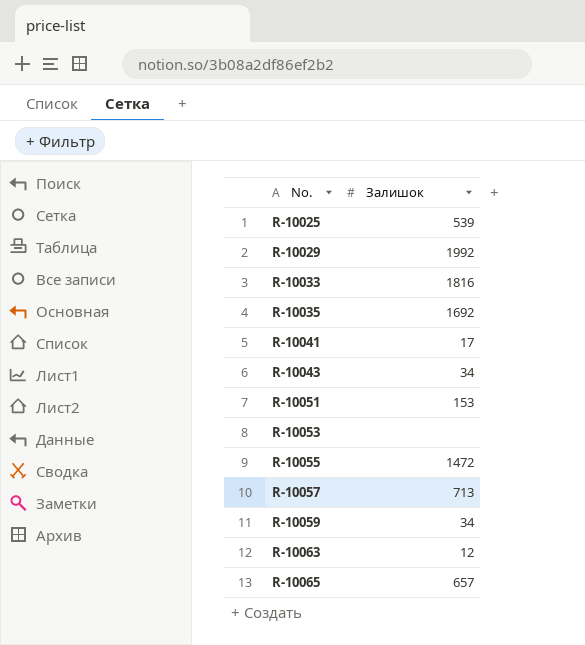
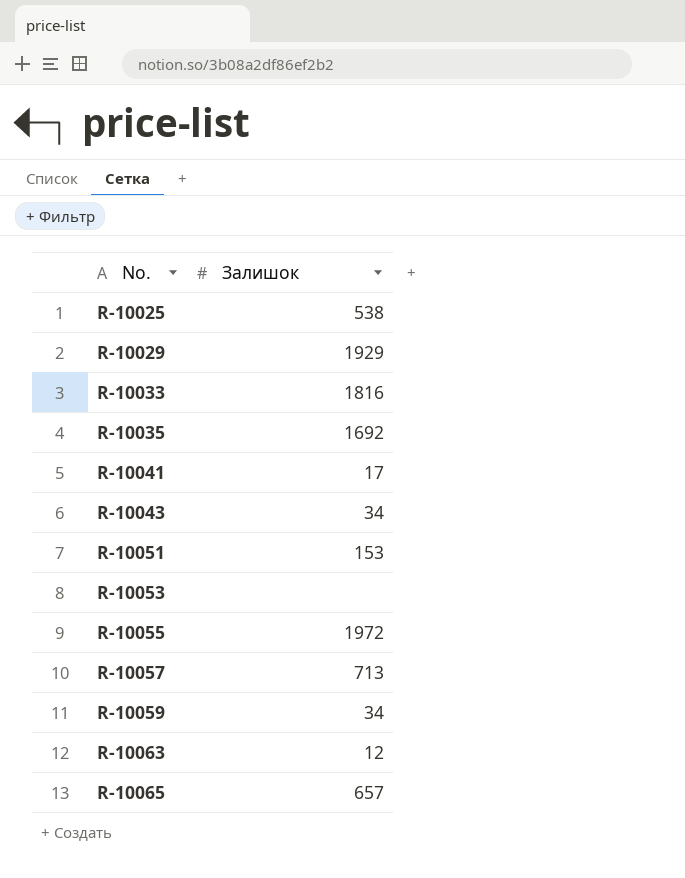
R-10025 | Залишок: 539 -> 538
R-10029 | Залишок: 1992 -> 1929
R-10055 | Залишок: 1472 -> 1972

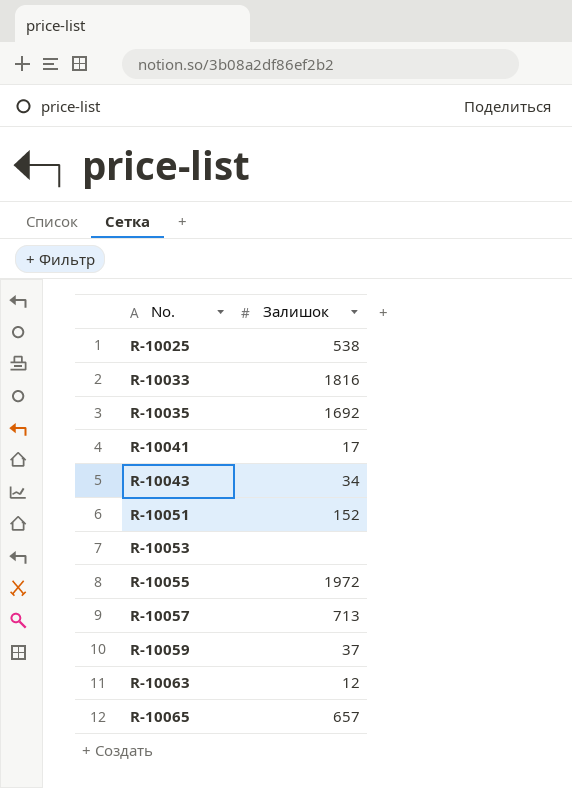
row R-10029: 1929 -> none
R-10051 | Залишок: 153 -> 152
R-10059 | Залишок: 34 -> 37

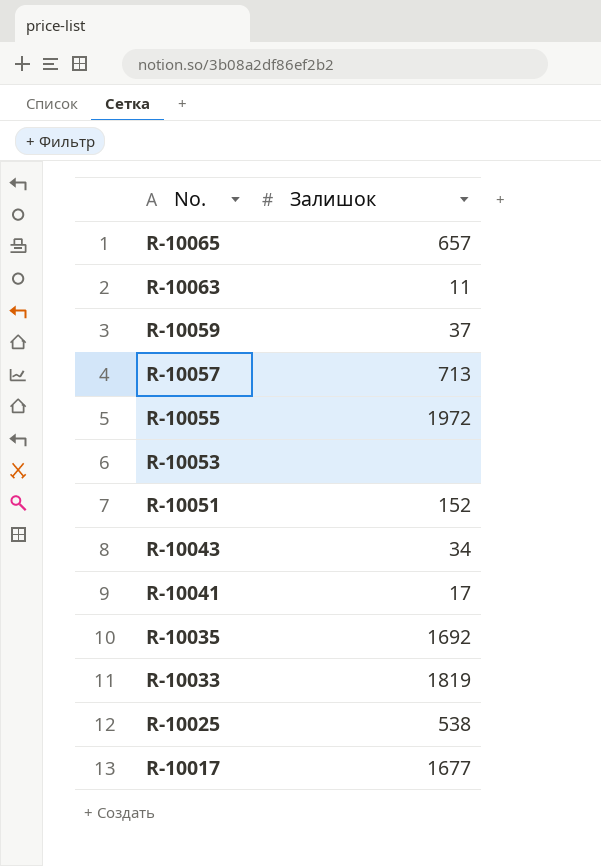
row order: No. ascending -> No. descending
R-10063 | Залишок: 12 -> 11
R-10033 | Залишок: 1816 -> 1819
row R-10017: none -> 1677

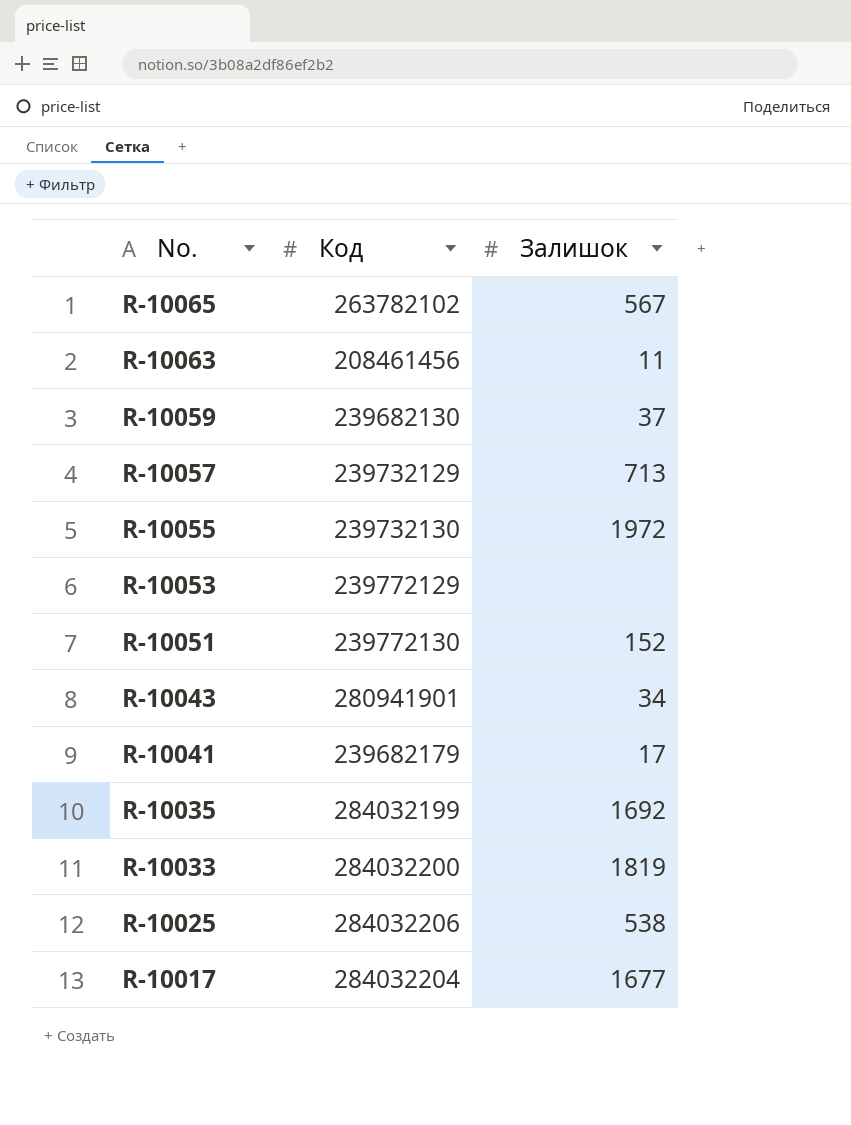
column Код | position: none -> 2
R-10065 | Залишок: 657 -> 567

